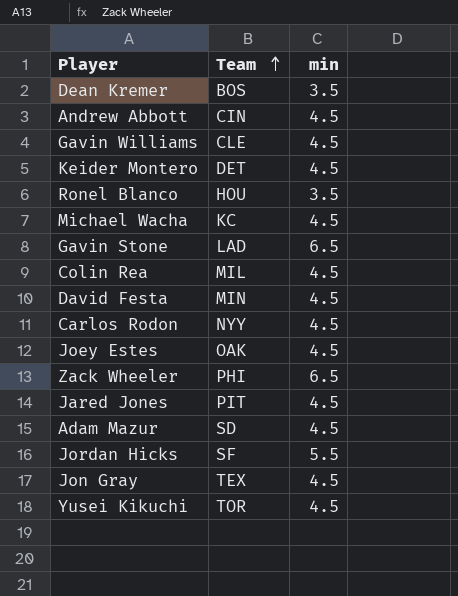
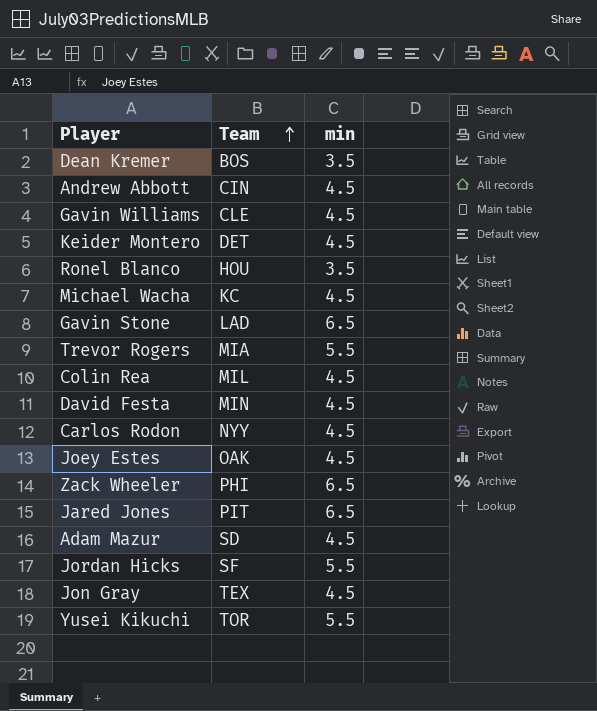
row Trevor Rogers: none -> MIA | 5.5
Jared Jones | min: 4.5 -> 6.5
Yusei Kikuchi | min: 4.5 -> 5.5

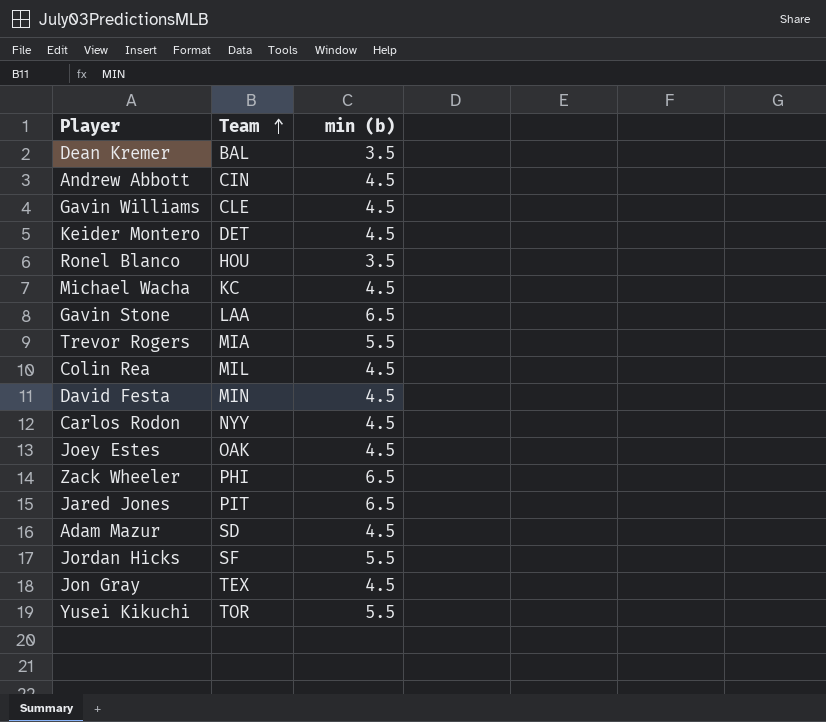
column name: min -> min (b)
Dean Kremer | Team: BOS -> BAL
Gavin Stone | Team: LAD -> LAA

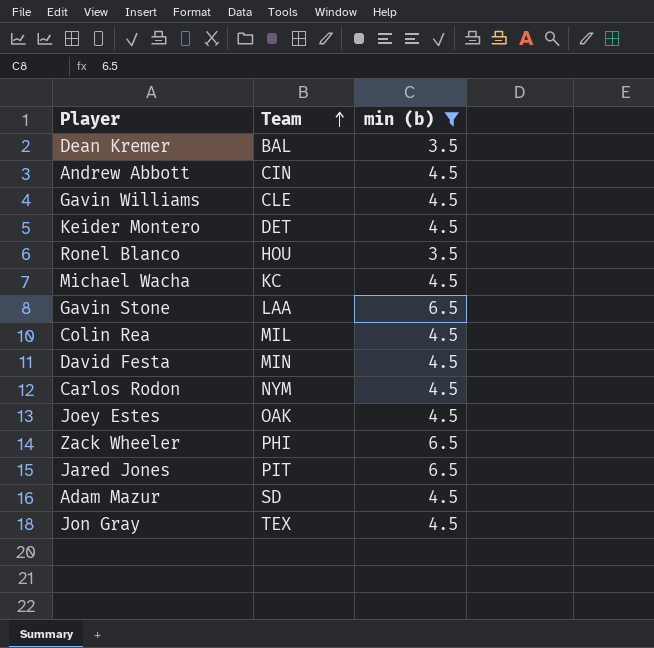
filter: none -> min (b) != 5.5
Carlos Rodon | Team: NYY -> NYM

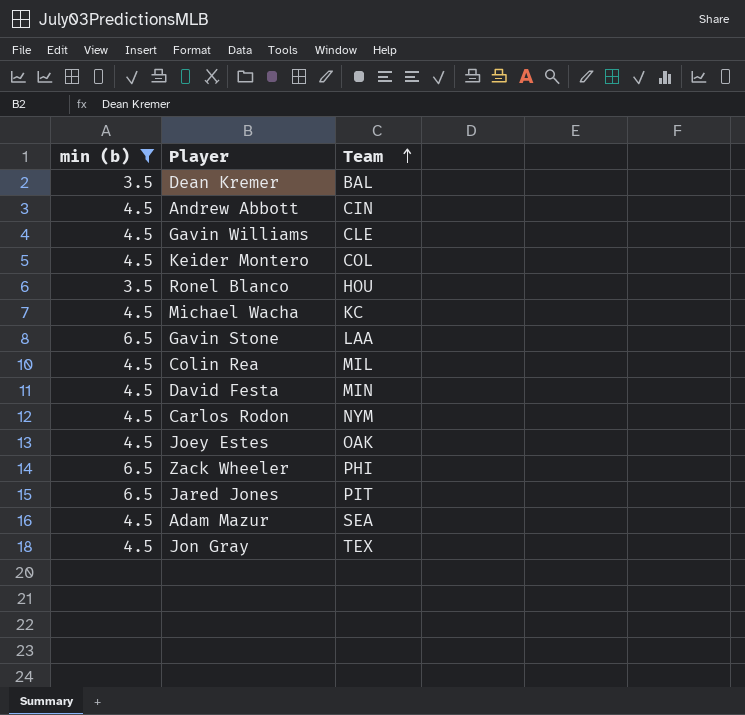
column min (b) | position: 3 -> 1
Keider Montero | Team: DET -> COL
Adam Mazur | Team: SD -> SEA

